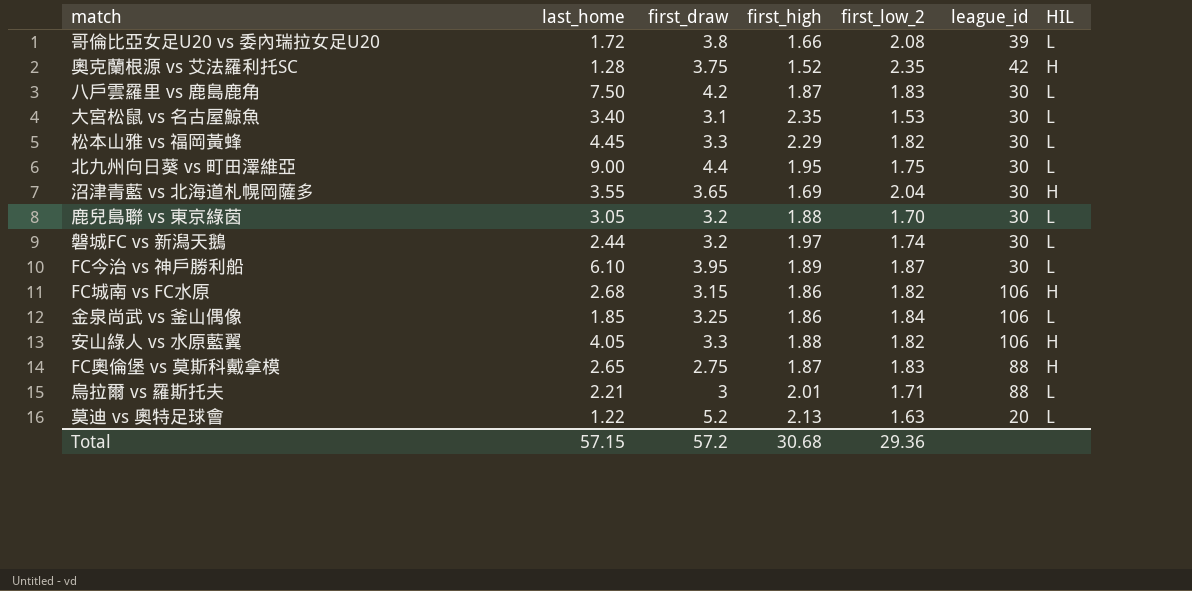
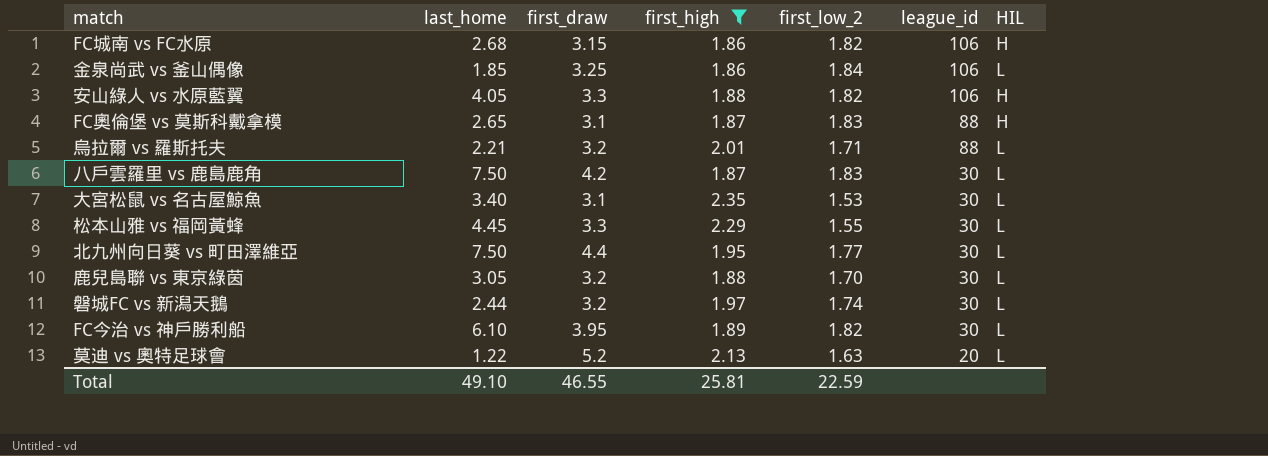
filter: none -> first_high >= 1.86
row order: none -> league_id descending
FC奧倫堡 vs 莫斯科戴拿模 | first_draw: 2.75 -> 3.1
烏拉爾 vs 羅斯托夫 | first_draw: 3 -> 3.2
松本山雅 vs 福岡黃蜂 | first_low_2: 1.82 -> 1.55
北九州向日葵 vs 町田澤維亞 | last_home: 9.00 -> 7.50
北九州向日葵 vs 町田澤維亞 | first_low_2: 1.75 -> 1.77
FC今治 vs 神戶勝利船 | first_low_2: 1.87 -> 1.82
Total | last_home: 57.15 -> 49.10
Total | first_draw: 57.2 -> 46.55
Total | first_high: 30.68 -> 25.81
Total | first_low_2: 29.36 -> 22.59

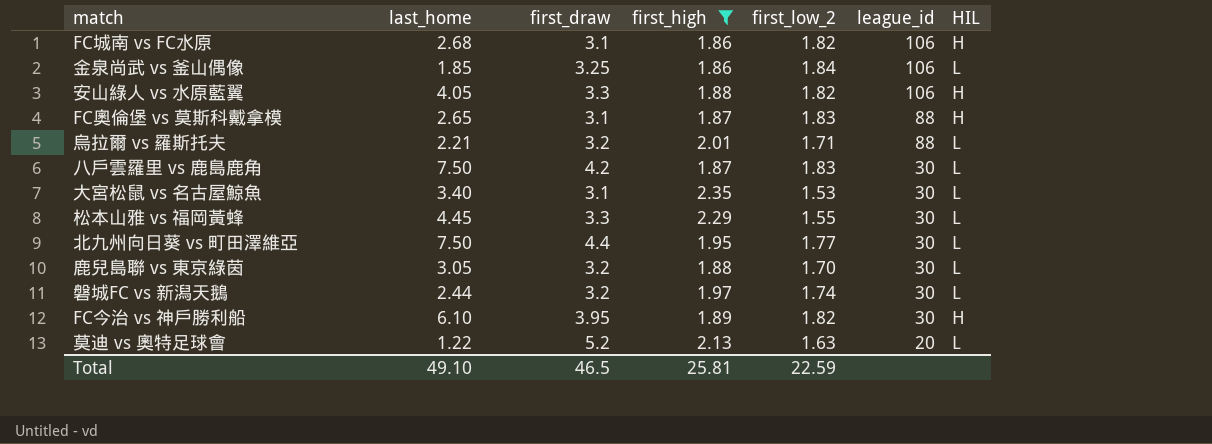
FC城南 vs FC水原 | first_draw: 3.15 -> 3.1
FC今治 vs 神戶勝利船 | HIL: L -> H
Total | first_draw: 46.55 -> 46.5

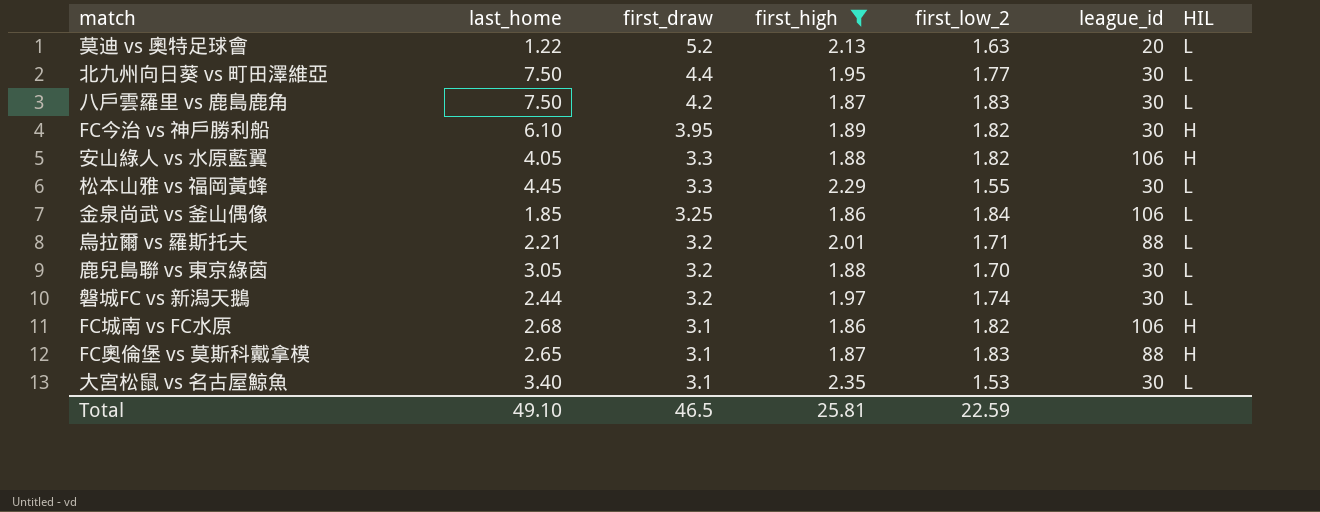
row order: league_id descending -> first_draw descending

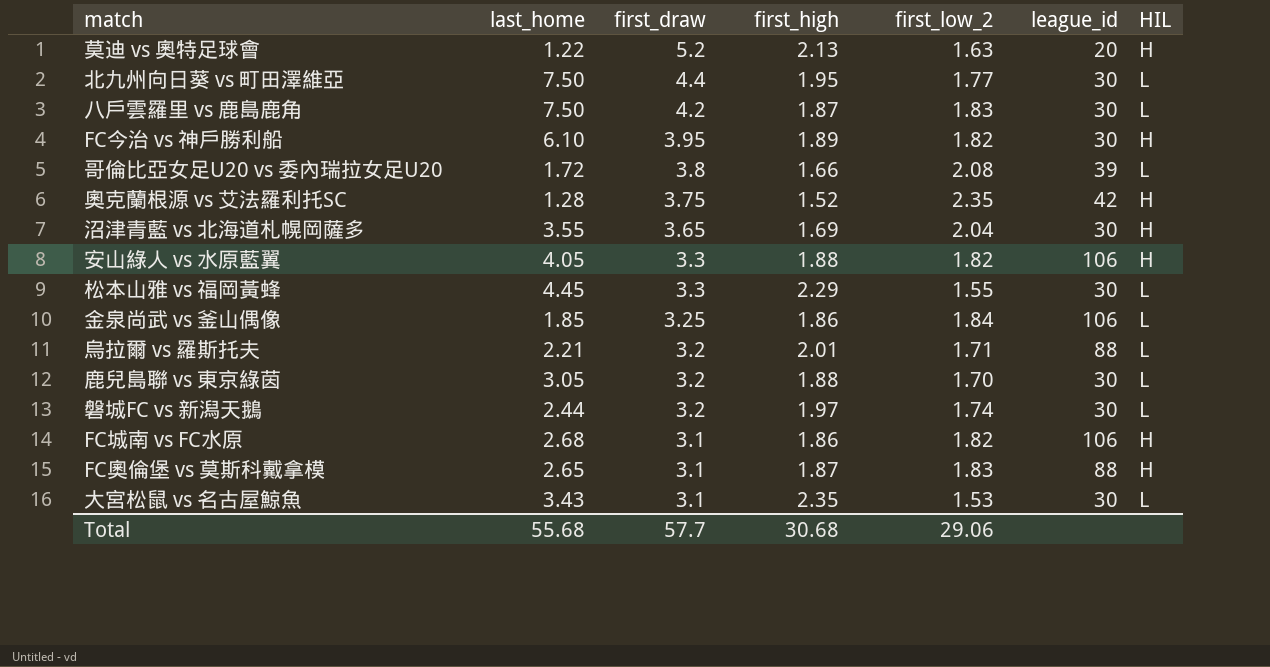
filter: first_high >= 1.86 -> none
莫迪 vs 奧特足球會 | HIL: L -> H
大宮松鼠 vs 名古屋鯨魚 | last_home: 3.40 -> 3.43
Total | last_home: 49.10 -> 55.68
Total | first_draw: 46.5 -> 57.7
Total | first_high: 25.81 -> 30.68
Total | first_low_2: 22.59 -> 29.06

